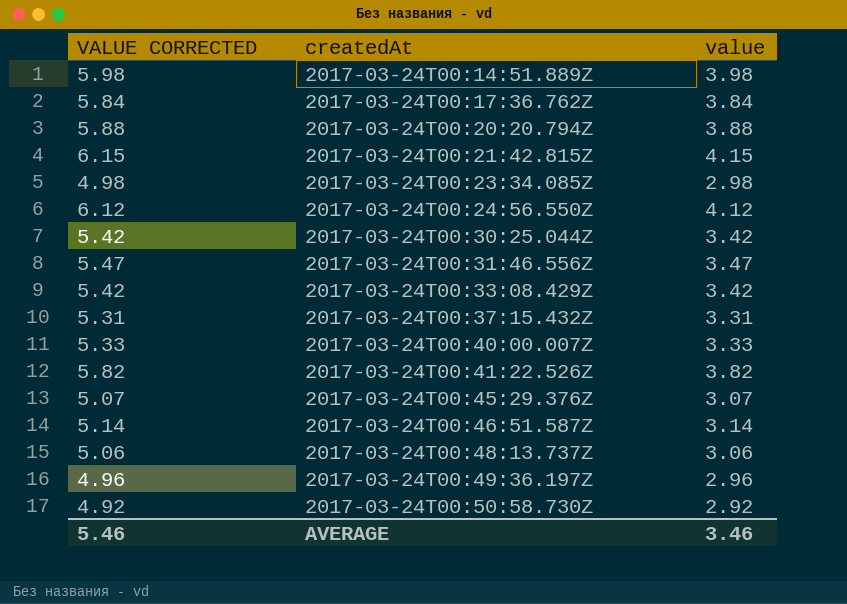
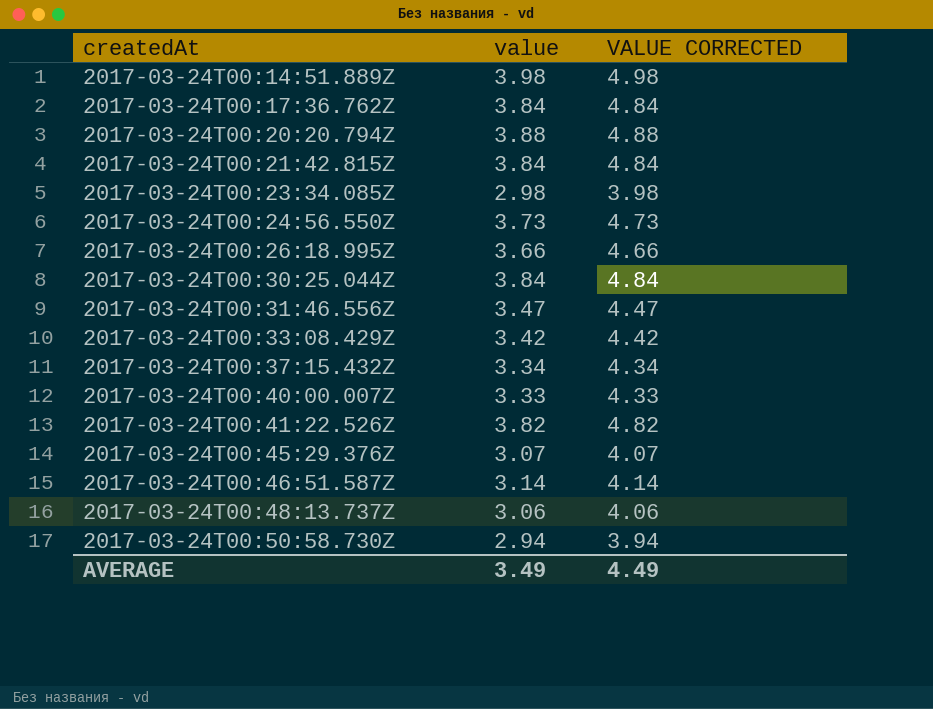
column VALUE CORRECTED | formula: [value] + 2 -> [value] + 1
column VALUE CORRECTED | position: 1 -> 3
row 2017-03-24T00:49:36.197Z: 4.96 | 2.96 -> none
2017-03-24T00:21:42.815Z | value: 4.15 -> 3.84
2017-03-24T00:24:56.550Z | value: 4.12 -> 3.73
row 2017-03-24T00:26:18.995Z: none -> 3.66 | 4.66
2017-03-24T00:30:25.044Z | value: 3.42 -> 3.84
2017-03-24T00:37:15.432Z | value: 3.31 -> 3.34
2017-03-24T00:50:58.730Z | value: 2.92 -> 2.94
AVERAGE | value: 3.46 -> 3.49
AVERAGE | VALUE CORRECTED: 5.46 -> 4.49

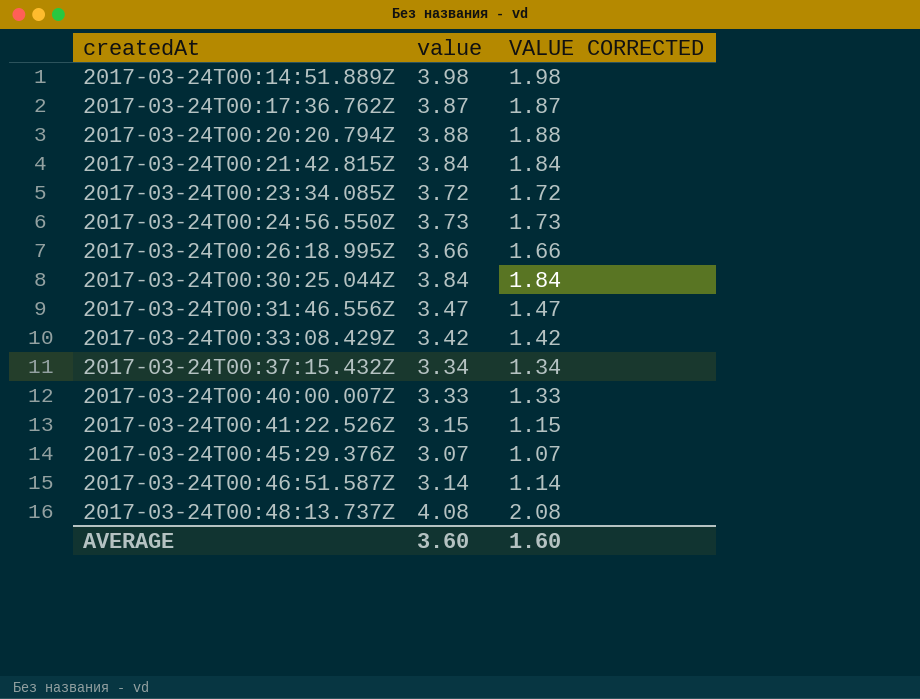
column VALUE CORRECTED | formula: [value] + 1 -> [value] - 2
row 2017-03-24T00:50:58.730Z: 2.94 | 3.94 -> none
2017-03-24T00:17:36.762Z | value: 3.84 -> 3.87
2017-03-24T00:23:34.085Z | value: 2.98 -> 3.72
2017-03-24T00:41:22.526Z | value: 3.82 -> 3.15
2017-03-24T00:48:13.737Z | value: 3.06 -> 4.08
AVERAGE | value: 3.49 -> 3.60
AVERAGE | VALUE CORRECTED: 4.49 -> 1.60

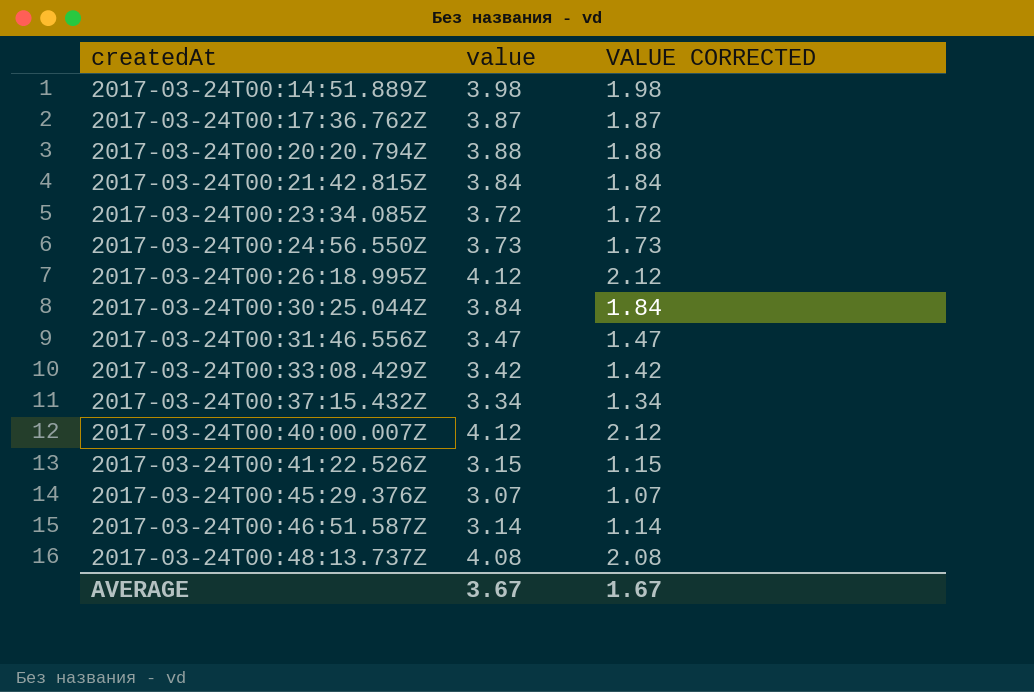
2017-03-24T00:26:18.995Z | value: 3.66 -> 4.12
2017-03-24T00:26:18.995Z | VALUE CORRECTED: 1.66 -> 2.12
2017-03-24T00:40:00.007Z | value: 3.33 -> 4.12
2017-03-24T00:40:00.007Z | VALUE CORRECTED: 1.33 -> 2.12
AVERAGE | value: 3.60 -> 3.67
AVERAGE | VALUE CORRECTED: 1.60 -> 1.67

